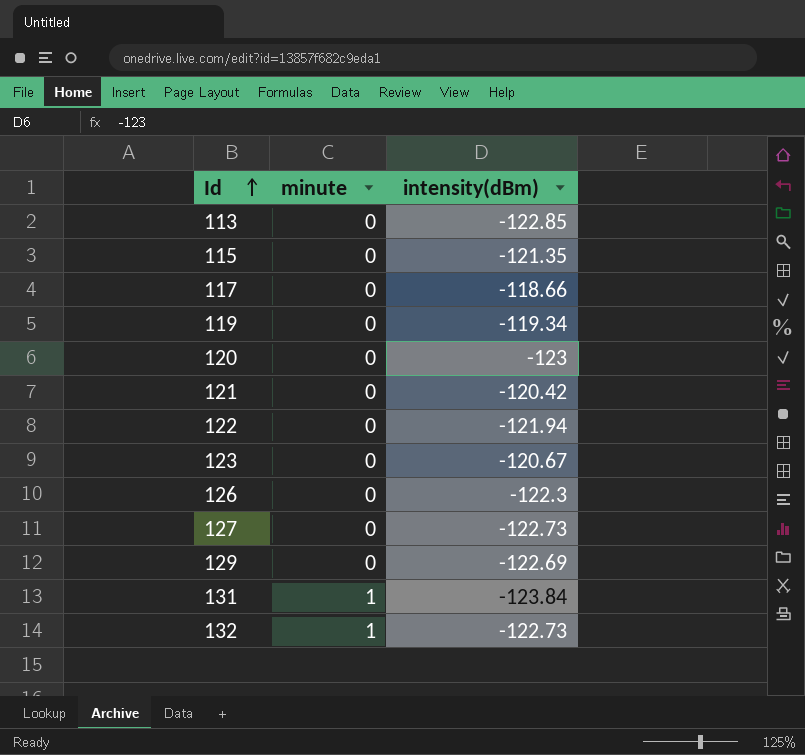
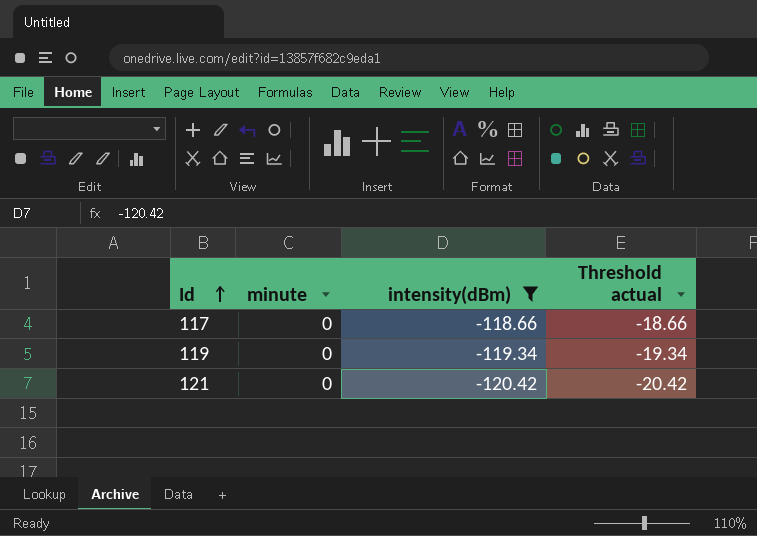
filter: none -> intensity(dBm) >= -120.42
column Threshold actual | formula: none -> [intensity(dBm)] + 100

